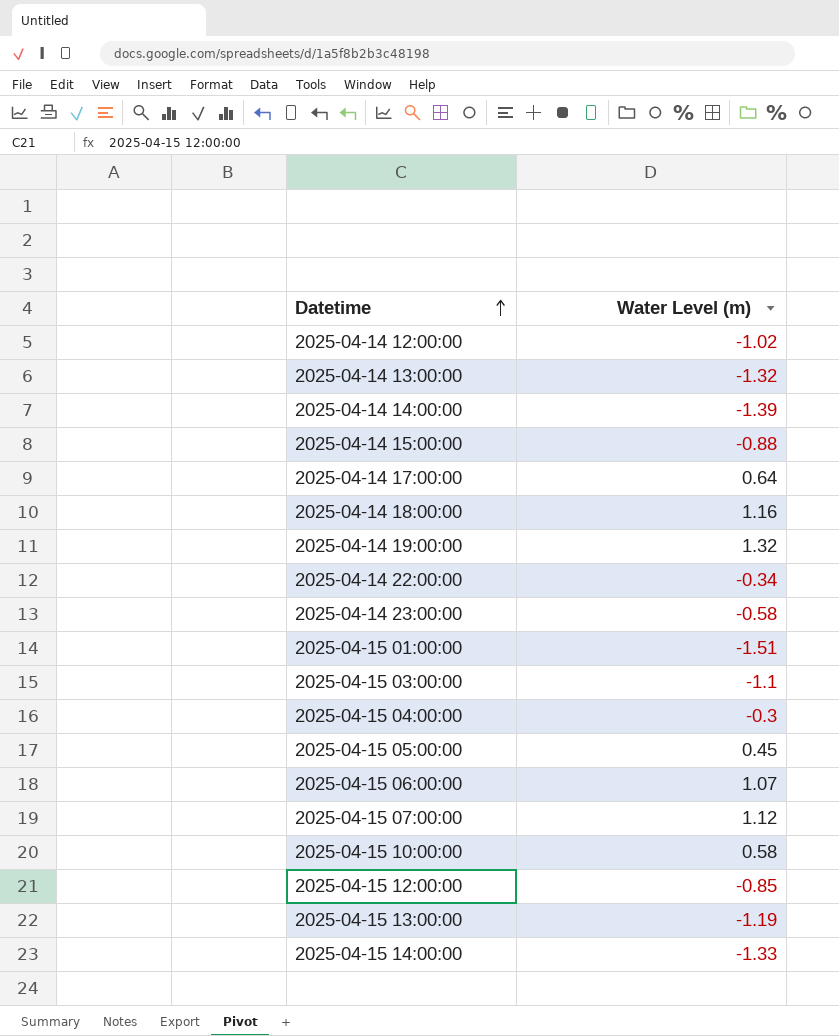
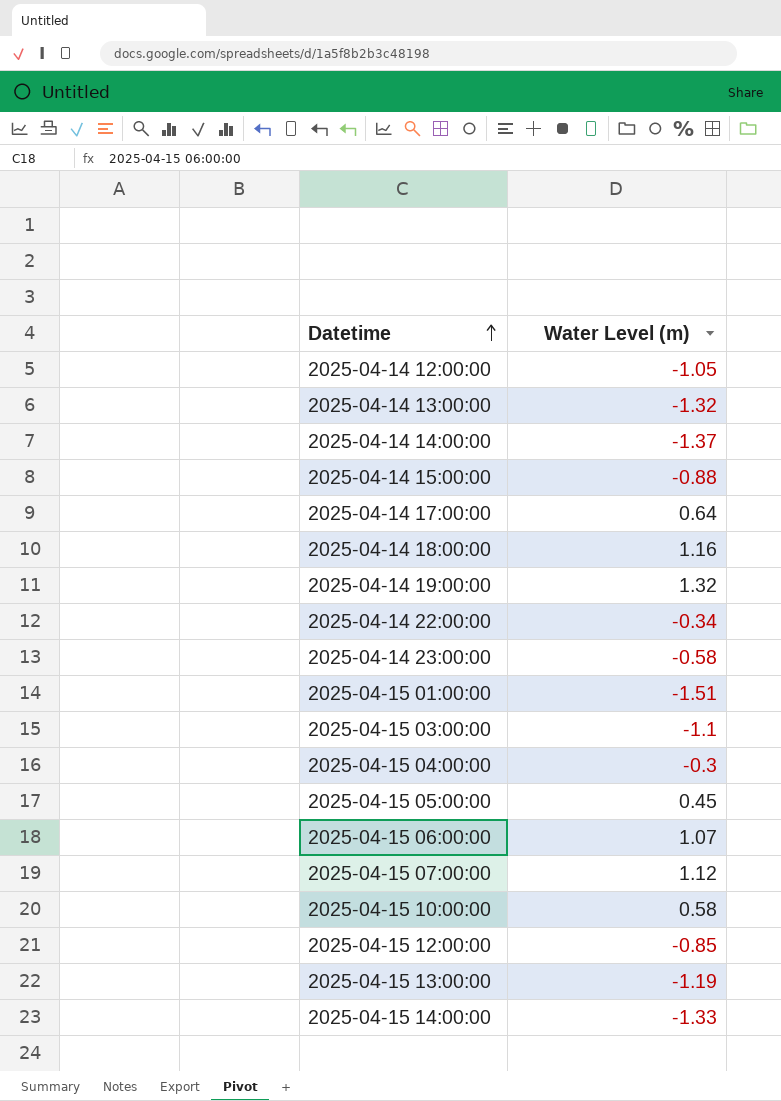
2025-04-14 12:00:00 | Water Level (m): -1.02 -> -1.05
2025-04-14 14:00:00 | Water Level (m): -1.39 -> -1.37

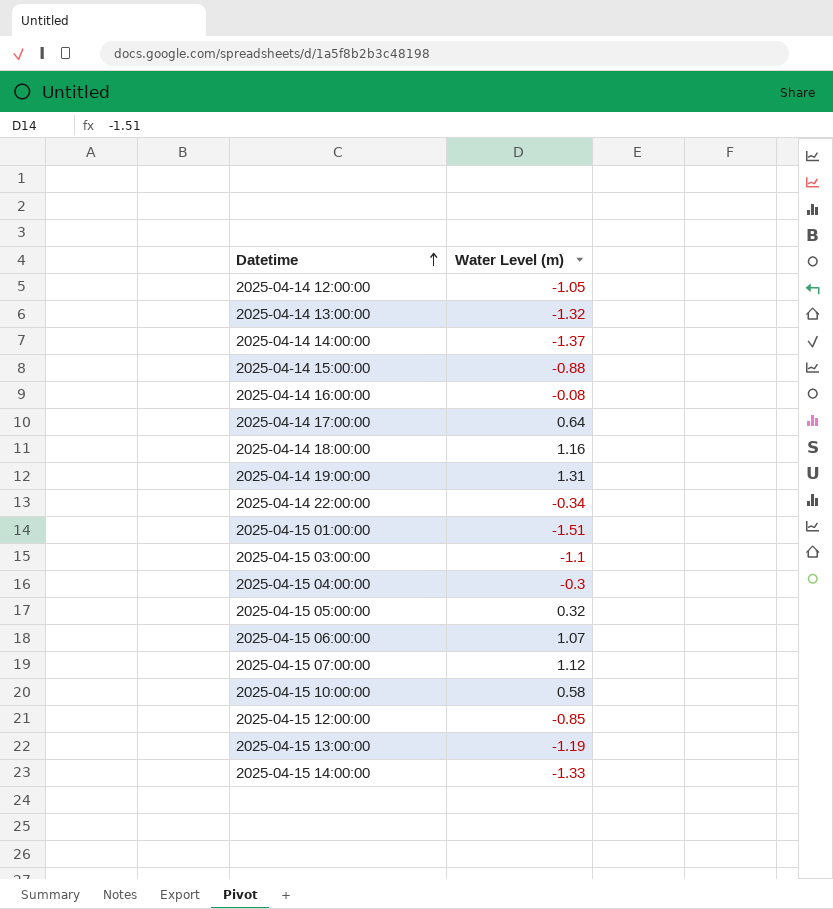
row 2025-04-14 23:00:00: -0.58 -> none
row 2025-04-14 16:00:00: none -> -0.08
2025-04-14 19:00:00 | Water Level (m): 1.32 -> 1.31
2025-04-15 05:00:00 | Water Level (m): 0.45 -> 0.32

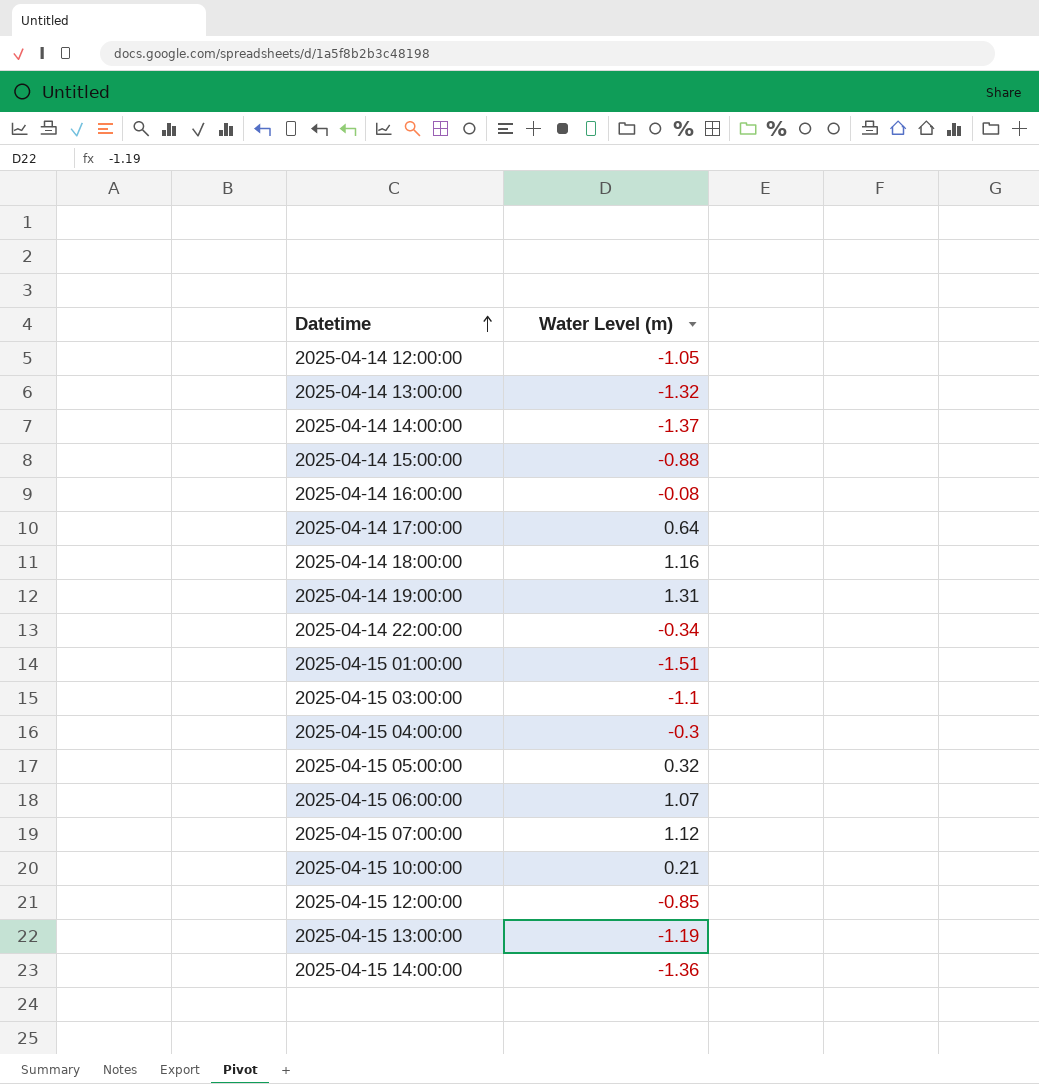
2025-04-15 10:00:00 | Water Level (m): 0.58 -> 0.21
2025-04-15 14:00:00 | Water Level (m): -1.33 -> -1.36

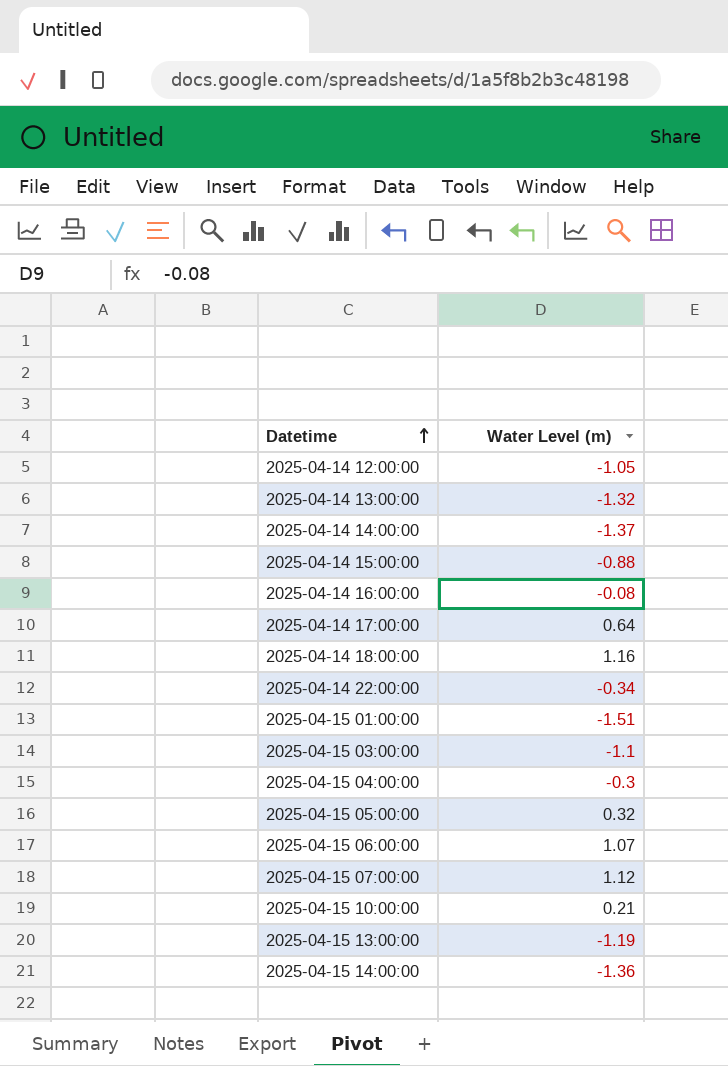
row 2025-04-14 19:00:00: 1.31 -> none
row 2025-04-15 12:00:00: -0.85 -> none

